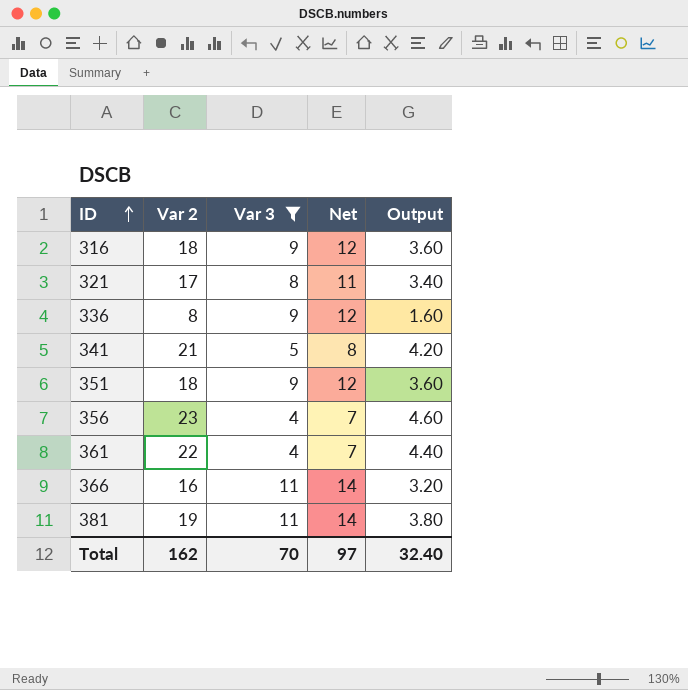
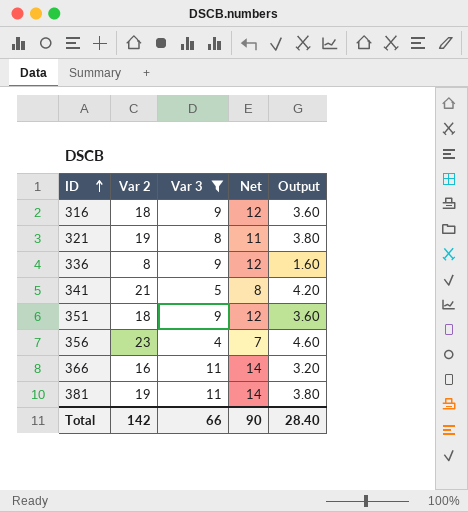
row 361: 22 | 4 | 7 | 4.40 -> none
321 | Var 2: 17 -> 19
321 | Output: 3.40 -> 3.80
Total | Var 2: 162 -> 142
Total | Var 3: 70 -> 66
Total | Net: 97 -> 90
Total | Output: 32.40 -> 28.40

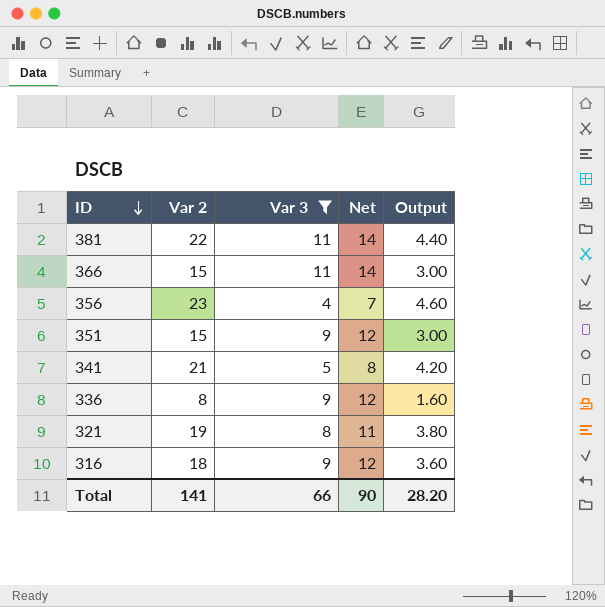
row order: ID ascending -> ID descending
381 | Var 2: 19 -> 22
381 | Output: 3.80 -> 4.40
366 | Var 2: 16 -> 15
366 | Output: 3.20 -> 3.00
351 | Var 2: 18 -> 15
351 | Output: 3.60 -> 3.00
Total | Var 2: 142 -> 141
Total | Output: 28.40 -> 28.20

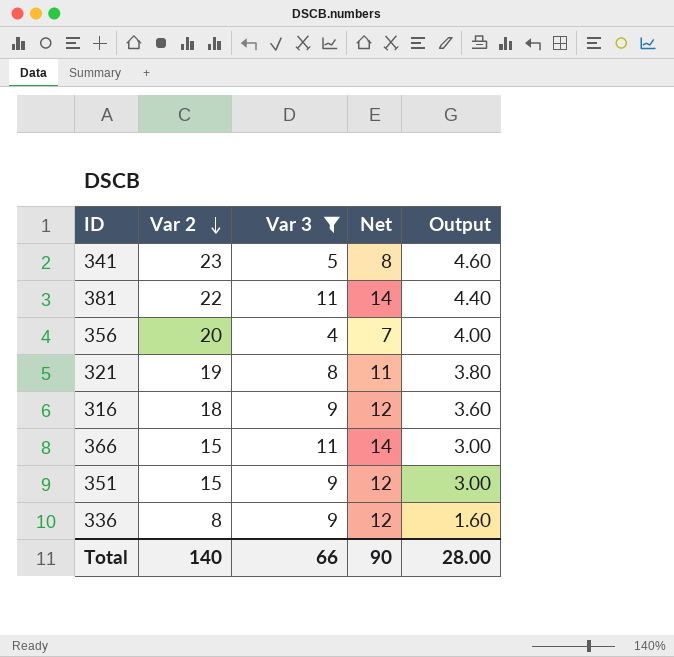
row order: ID descending -> Var 2 descending
341 | Var 2: 21 -> 23
341 | Output: 4.20 -> 4.60
356 | Var 2: 23 -> 20
356 | Output: 4.60 -> 4.00
Total | Var 2: 141 -> 140
Total | Output: 28.20 -> 28.00

